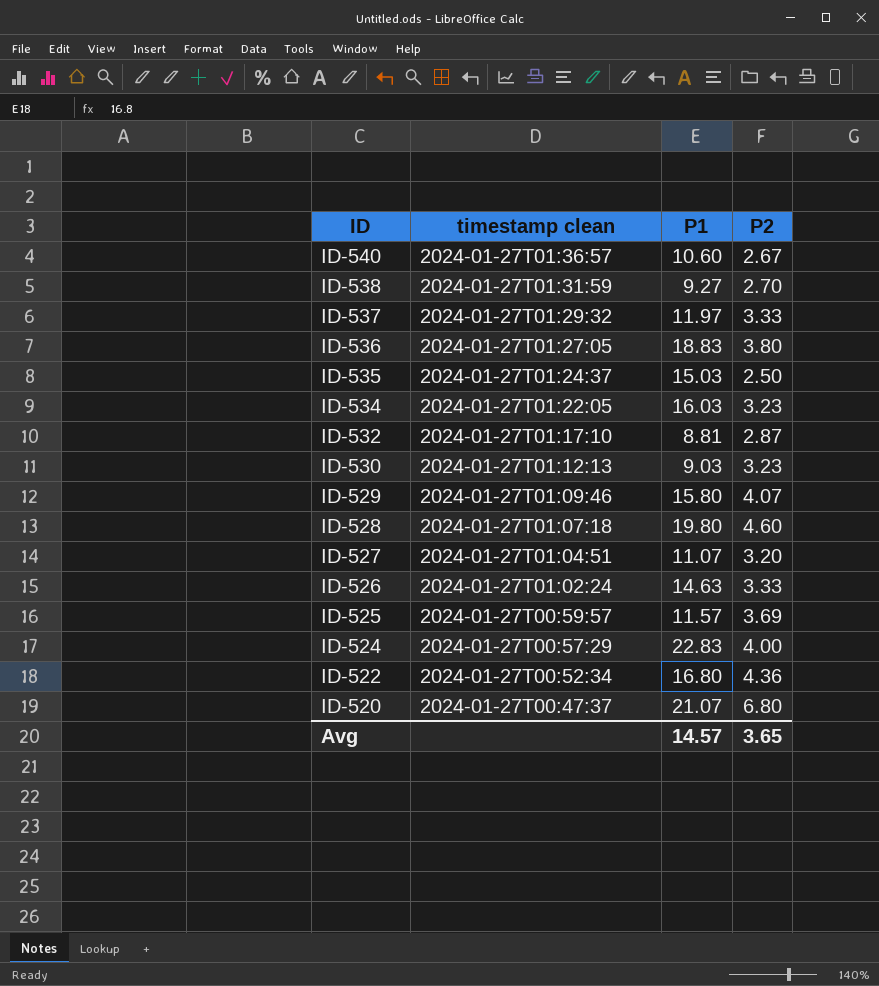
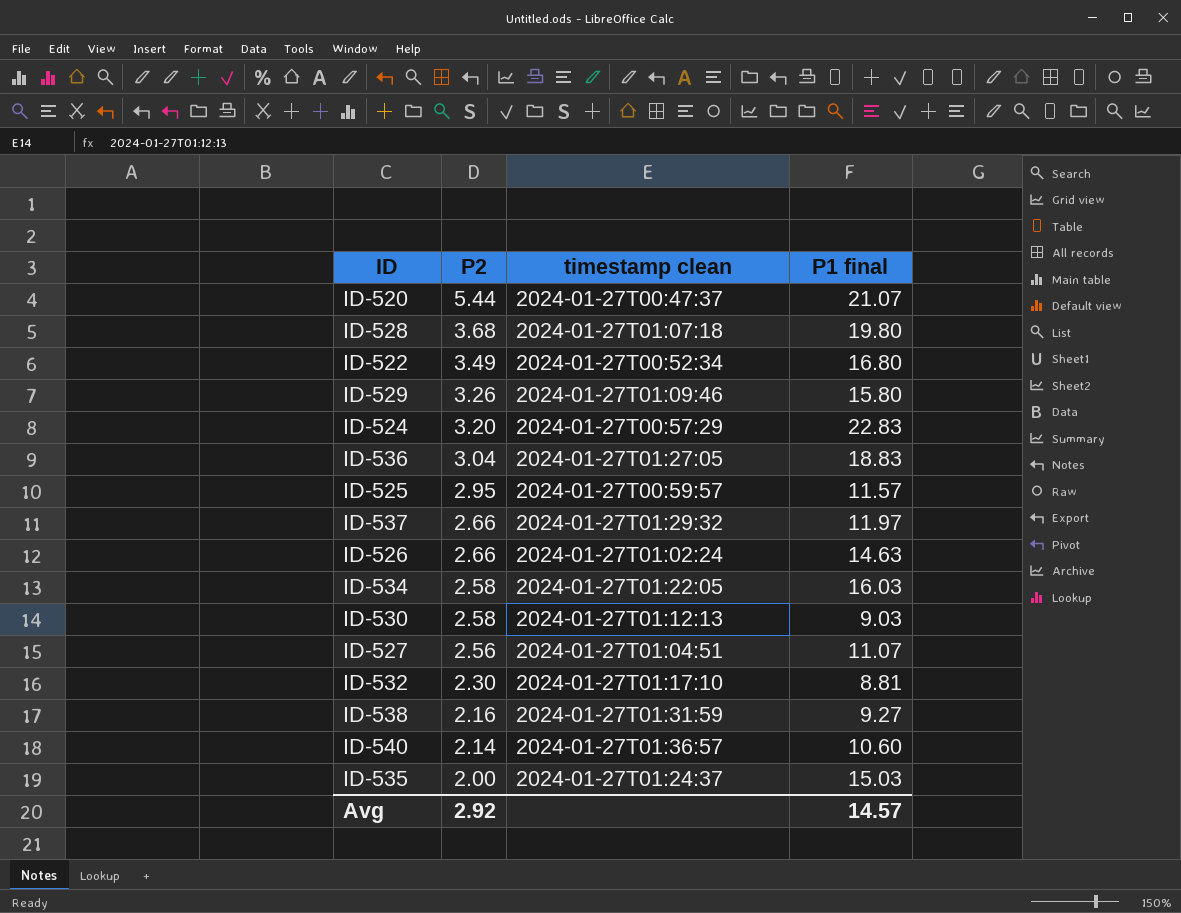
row order: ID descending -> P2 descending
column P2 | position: 4 -> 2
column name: P1 -> P1 final
ID-520 | P2: 6.80 -> 5.44
ID-528 | P2: 4.60 -> 3.68
ID-522 | P2: 4.36 -> 3.49
ID-529 | P2: 4.07 -> 3.26
ID-524 | P2: 4.00 -> 3.20
ID-536 | P2: 3.80 -> 3.04
ID-525 | P2: 3.69 -> 2.95
ID-537 | P2: 3.33 -> 2.66
ID-526 | P2: 3.33 -> 2.66
ID-534 | P2: 3.23 -> 2.58
ID-530 | P2: 3.23 -> 2.58
ID-527 | P2: 3.20 -> 2.56
ID-532 | P2: 2.87 -> 2.30
ID-538 | P2: 2.70 -> 2.16
ID-540 | P2: 2.67 -> 2.14
ID-535 | P2: 2.50 -> 2.00
Avg | P2: 3.65 -> 2.92

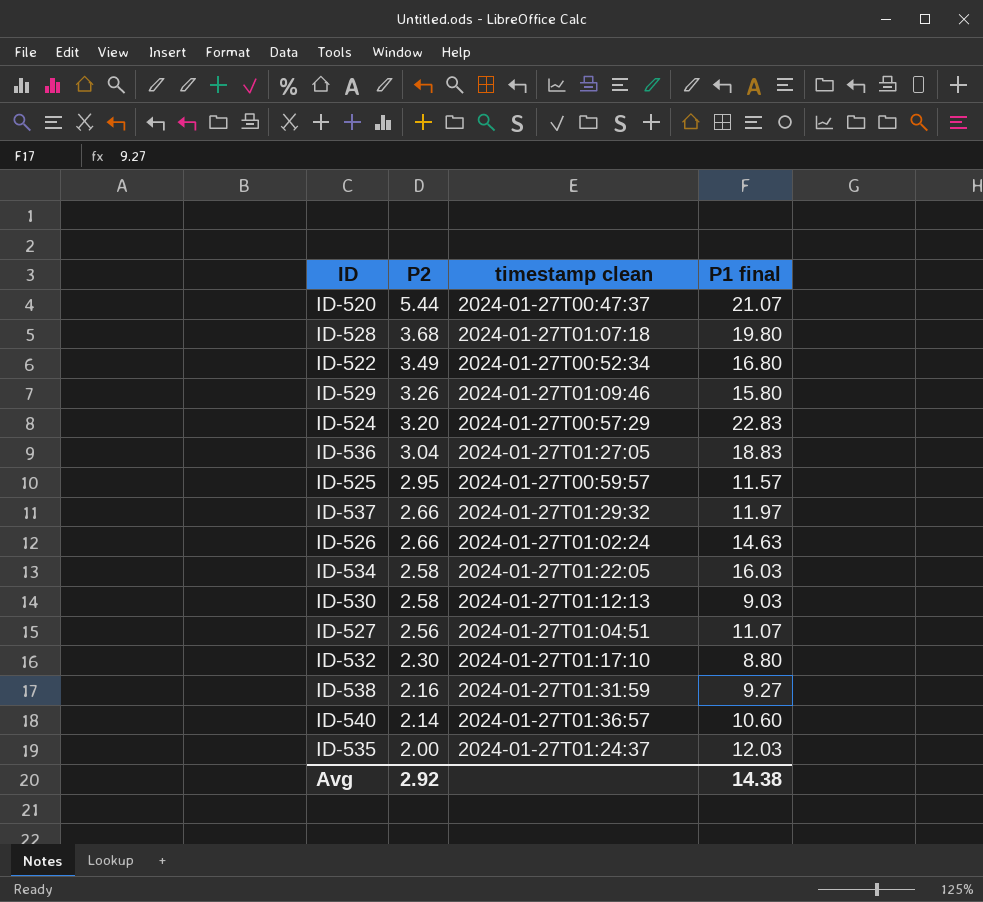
ID-532 | P1 final: 8.81 -> 8.80
ID-535 | P1 final: 15.03 -> 12.03
Avg | P1 final: 14.57 -> 14.38

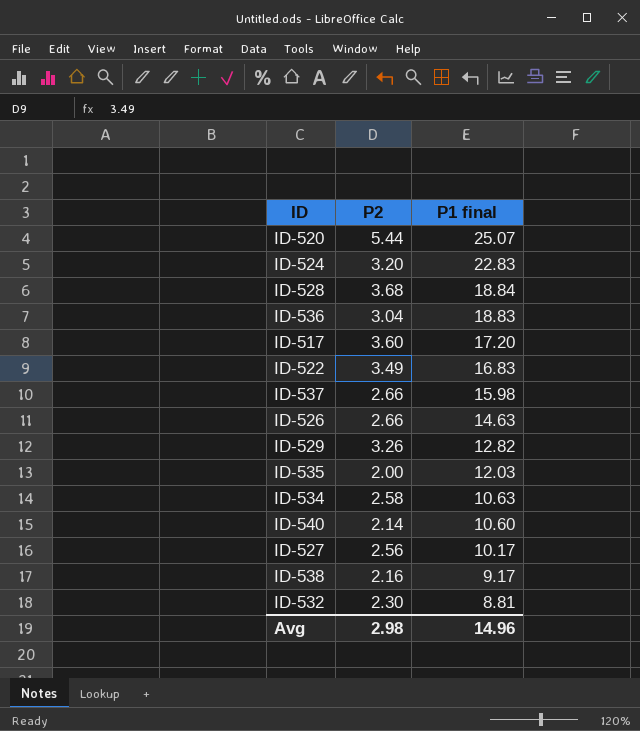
row order: P2 descending -> P1 final descending
column timestamp clean | position: 3 -> none
row ID-525: 2.95 | 2024-01-27T00:59:57 | 11.57 -> none
row ID-530: 2.58 | 2024-01-27T01:12:13 | 9.03 -> none
ID-520 | P1 final: 21.07 -> 25.07
ID-528 | P1 final: 19.80 -> 18.84
row ID-517: none -> 3.60 | 17.20
ID-522 | P1 final: 16.80 -> 16.83
ID-537 | P1 final: 11.97 -> 15.98
ID-529 | P1 final: 15.80 -> 12.82
ID-534 | P1 final: 16.03 -> 10.63
ID-527 | P1 final: 11.07 -> 10.17
ID-538 | P1 final: 9.27 -> 9.17
ID-532 | P1 final: 8.80 -> 8.81
Avg | P2: 2.92 -> 2.98
Avg | P1 final: 14.38 -> 14.96

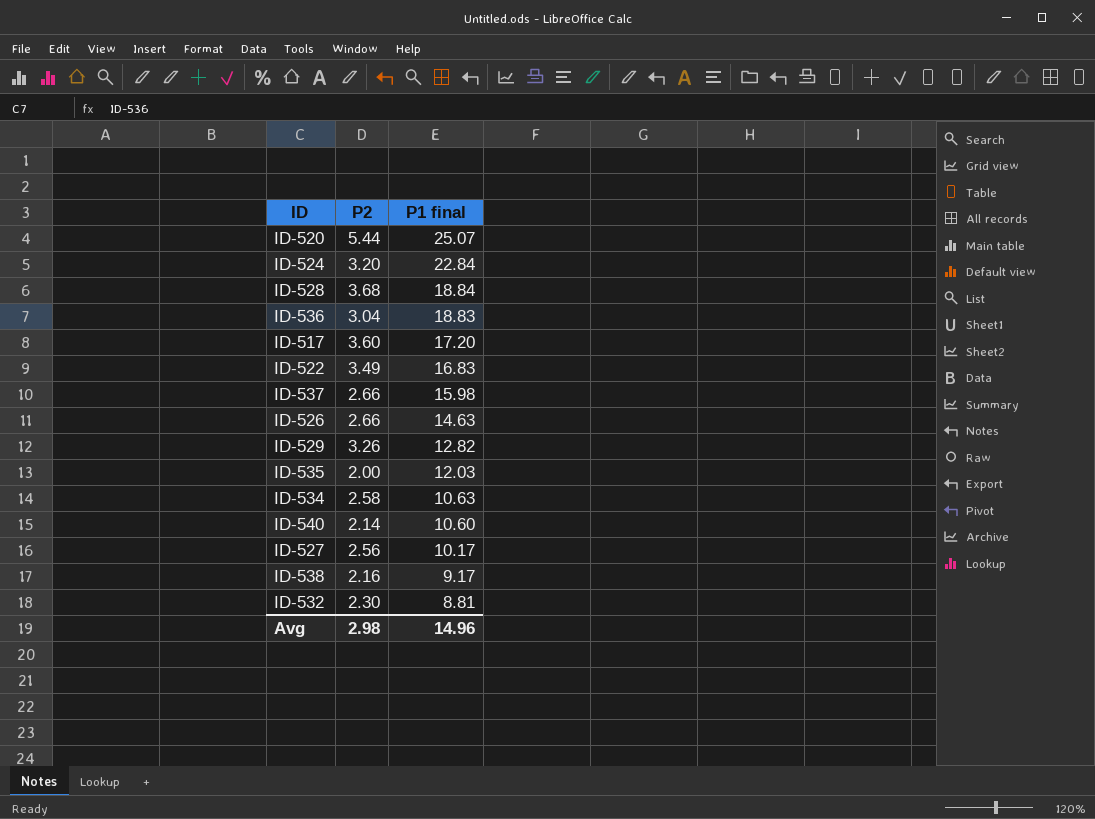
ID-524 | P1 final: 22.83 -> 22.84

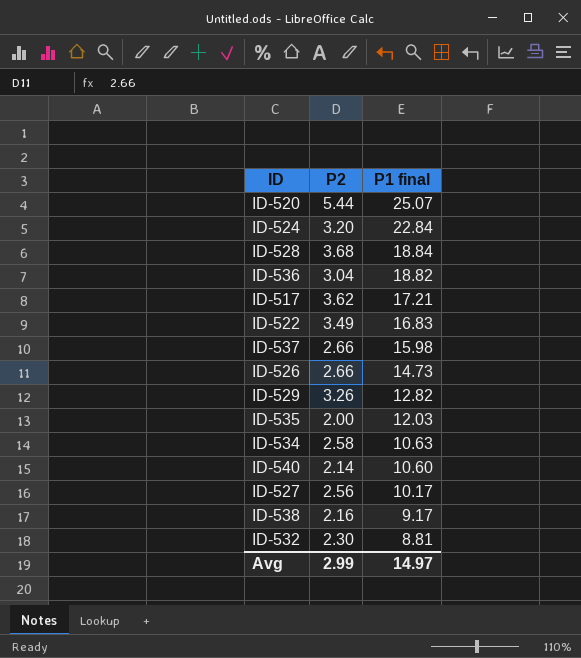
ID-536 | P1 final: 18.83 -> 18.82
ID-517 | P2: 3.60 -> 3.62
ID-517 | P1 final: 17.20 -> 17.21
ID-526 | P1 final: 14.63 -> 14.73
Avg | P2: 2.98 -> 2.99
Avg | P1 final: 14.96 -> 14.97

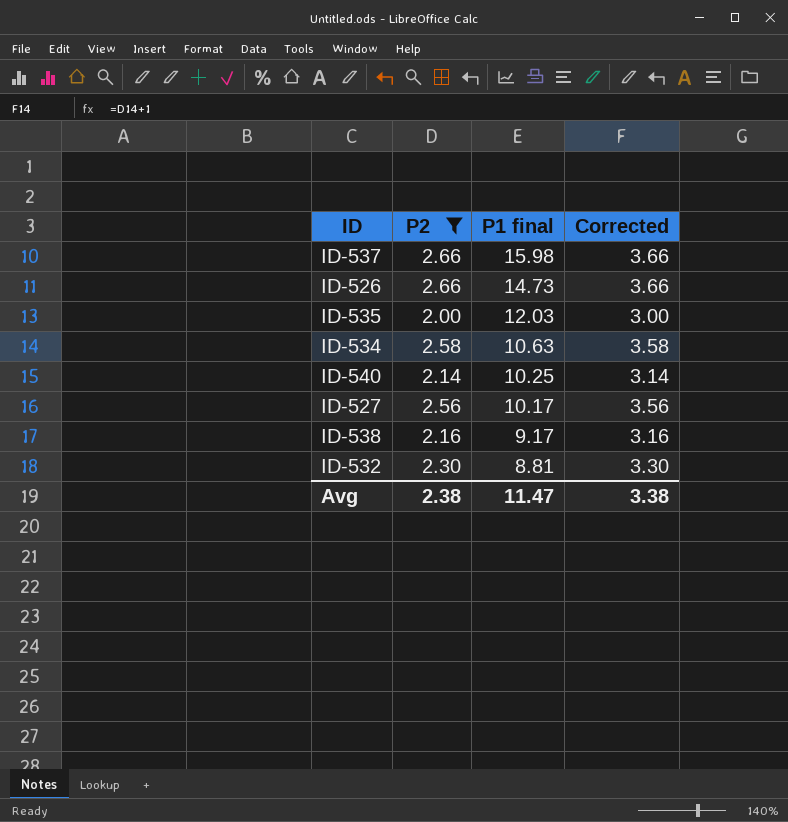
filter: none -> P2 <= 2.66
column Corrected | formula: none -> [P2] + 1
ID-540 | P1 final: 10.60 -> 10.25
Avg | P2: 2.99 -> 2.38
Avg | P1 final: 14.97 -> 11.47

